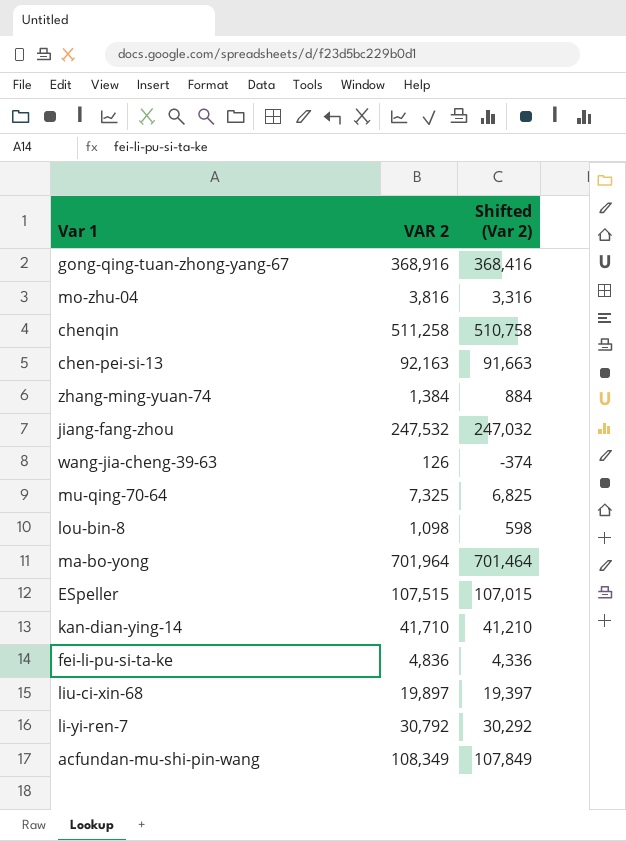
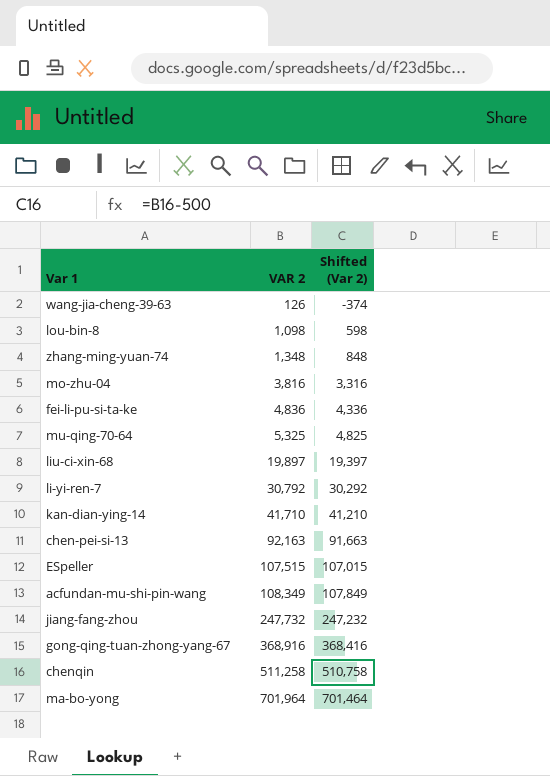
row order: none -> VAR 2 ascending
zhang-ming-yuan-74 | VAR 2: 1,384 -> 1,348
zhang-ming-yuan-74 | Shifted (Var 2): 884 -> 848
mu-qing-70-64 | VAR 2: 7,325 -> 5,325
mu-qing-70-64 | Shifted (Var 2): 6,825 -> 4,825
jiang-fang-zhou | VAR 2: 247,532 -> 247,732
jiang-fang-zhou | Shifted (Var 2): 247,032 -> 247,232

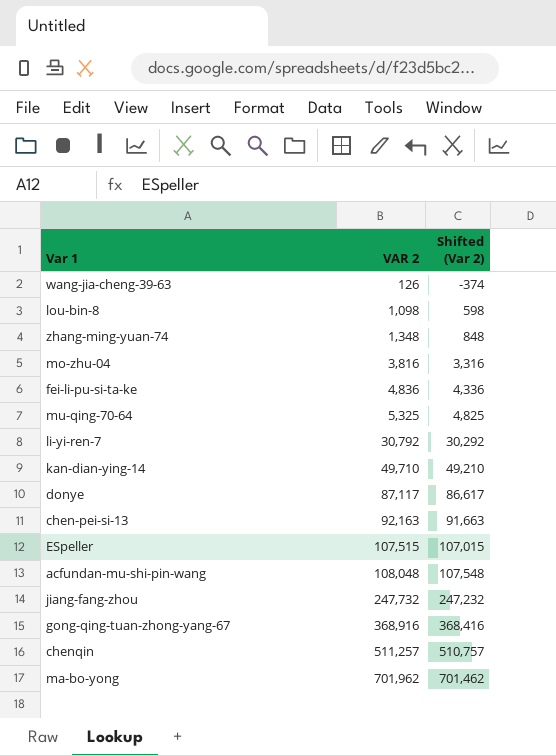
row liu-ci-xin-68: 19,897 | 19,397 -> none
kan-dian-ying-14 | VAR 2: 41,710 -> 49,710
kan-dian-ying-14 | Shifted (Var 2): 41,210 -> 49,210
row donye: none -> 87,117 | 86,617
acfundan-mu-shi-pin-wang | VAR 2: 108,349 -> 108,048
acfundan-mu-shi-pin-wang | Shifted (Var 2): 107,849 -> 107,548
chenqin | VAR 2: 511,258 -> 511,257
chenqin | Shifted (Var 2): 510,758 -> 510,757
ma-bo-yong | VAR 2: 701,964 -> 701,962
ma-bo-yong | Shifted (Var 2): 701,464 -> 701,462

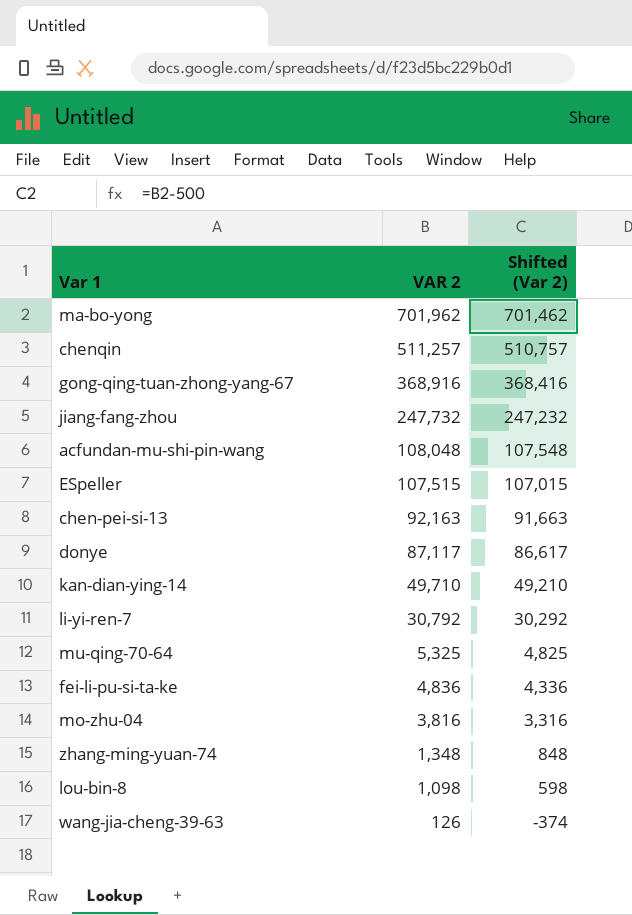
row order: VAR 2 ascending -> VAR 2 descending

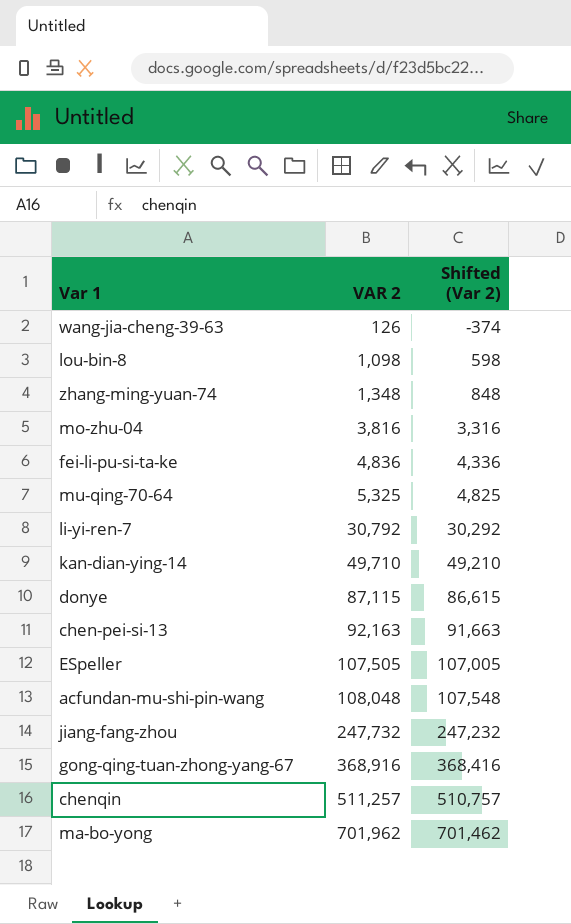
row order: VAR 2 descending -> VAR 2 ascending
donye | VAR 2: 87,117 -> 87,115
donye | Shifted (Var 2): 86,617 -> 86,615
ESpeller | VAR 2: 107,515 -> 107,505
ESpeller | Shifted (Var 2): 107,015 -> 107,005

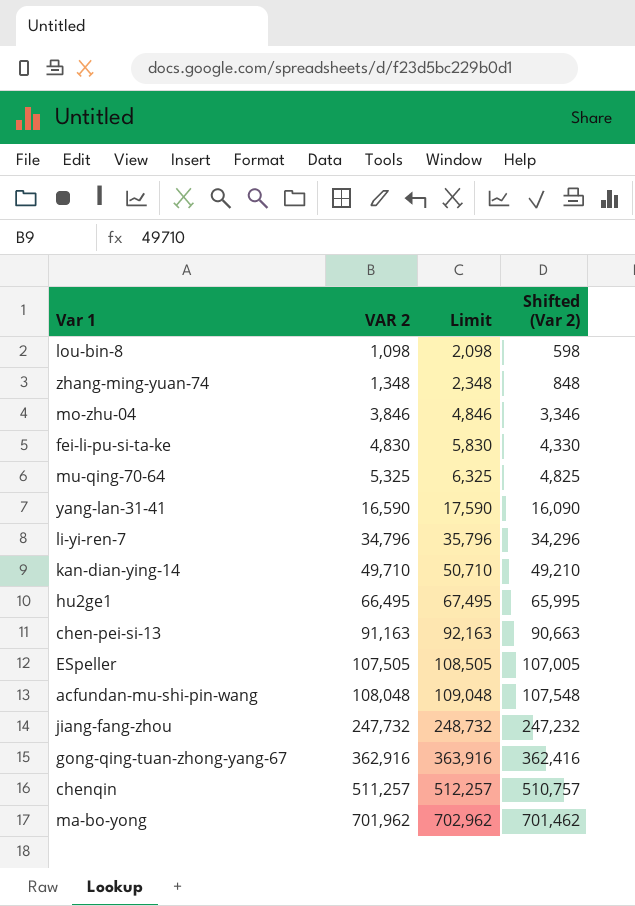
column Limit | formula: none -> [VAR 2] + 1000
row wang-jia-cheng-39-63: 126 | -374 -> none
row donye: 87,115 | 86,615 -> none
mo-zhu-04 | VAR 2: 3,816 -> 3,846
mo-zhu-04 | Shifted (Var 2): 3,316 -> 3,346
fei-li-pu-si-ta-ke | VAR 2: 4,836 -> 4,830
fei-li-pu-si-ta-ke | Shifted (Var 2): 4,336 -> 4,330
row yang-lan-31-41: none -> 16,590 | 17,590 | 16,090
li-yi-ren-7 | VAR 2: 30,792 -> 34,796
li-yi-ren-7 | Shifted (Var 2): 30,292 -> 34,296
row hu2ge1: none -> 66,495 | 67,495 | 65,995
chen-pei-si-13 | VAR 2: 92,163 -> 91,163
chen-pei-si-13 | Shifted (Var 2): 91,663 -> 90,663
gong-qing-tuan-zhong-yang-67 | VAR 2: 368,916 -> 362,916
gong-qing-tuan-zhong-yang-67 | Shifted (Var 2): 368,416 -> 362,416

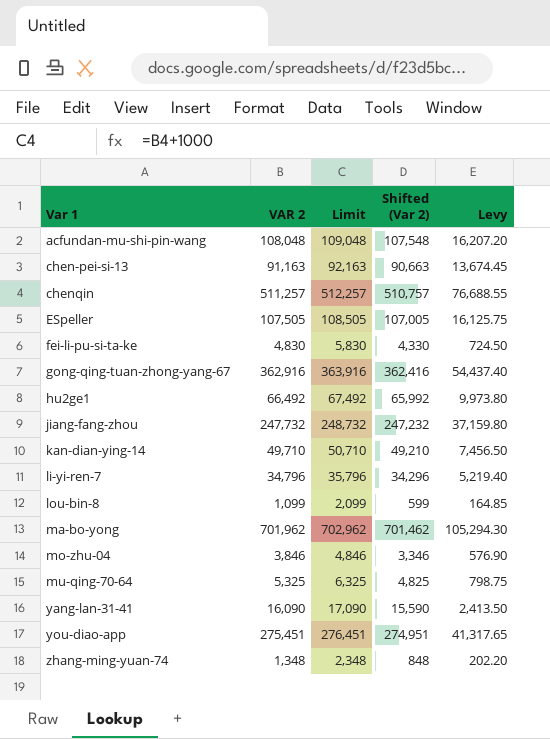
row order: VAR 2 ascending -> Var 1 ascending
column Levy | formula: none -> [VAR 2] * 0.15
hu2ge1 | VAR 2: 66,495 -> 66,492
hu2ge1 | Limit: 67,495 -> 67,492
hu2ge1 | Shifted (Var 2): 65,995 -> 65,992
lou-bin-8 | VAR 2: 1,098 -> 1,099
lou-bin-8 | Limit: 2,098 -> 2,099
lou-bin-8 | Shifted (Var 2): 598 -> 599
yang-lan-31-41 | VAR 2: 16,590 -> 16,090
yang-lan-31-41 | Limit: 17,590 -> 17,090
yang-lan-31-41 | Shifted (Var 2): 16,090 -> 15,590
row you-diao-app: none -> 275,451 | 276,451 | 274,951 | 41,317.65

